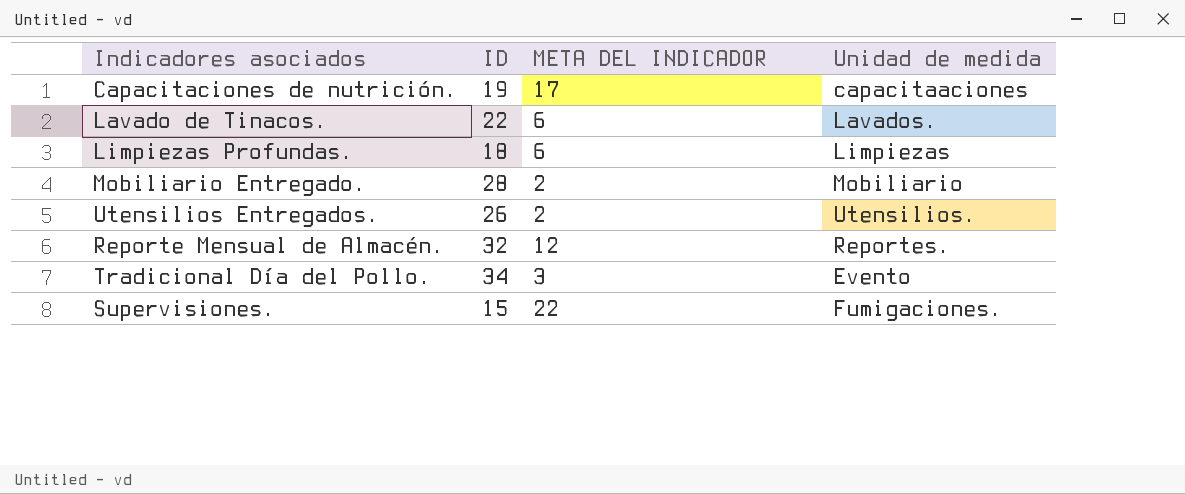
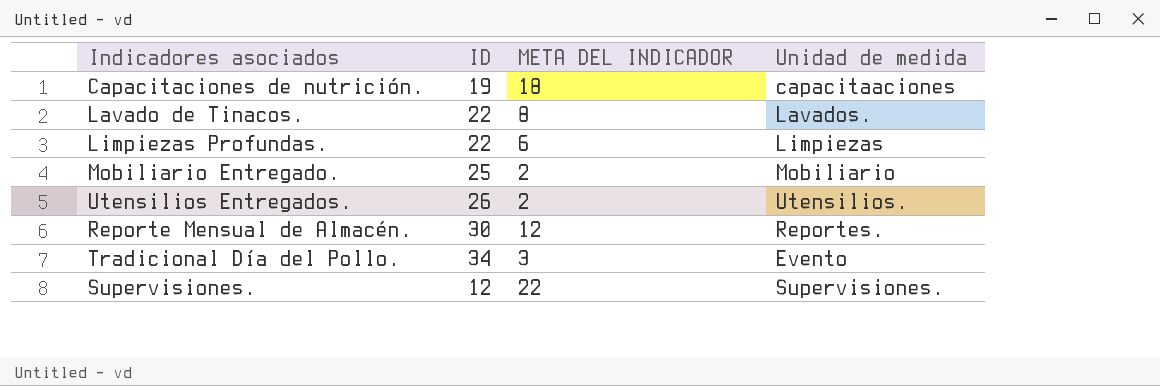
Capacitaciones de nutrición. | META DEL INDICADOR: 17 -> 18
Lavado de Tinacos. | META DEL INDICADOR: 6 -> 8
Limpiezas Profundas. | ID: 18 -> 22
Mobiliario Entregado. | ID: 28 -> 25
Reporte Mensual de Almacén. | ID: 32 -> 30
Supervisiones. | ID: 15 -> 12
Supervisiones. | Unidad de medida: Fumigaciones. -> Supervisiones.

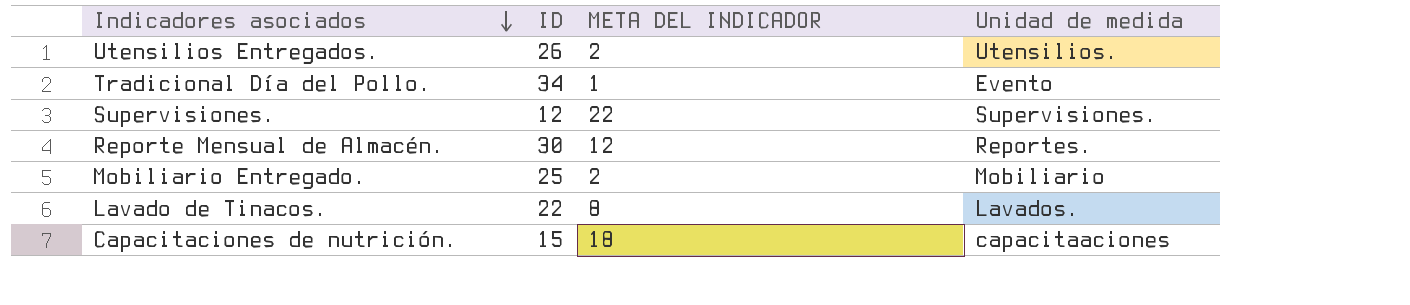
row order: none -> Indicadores asociados descending
row Limpiezas Profundas.: 22 | 6 | Limpiezas -> none
Tradicional Día del Pollo. | META DEL INDICADOR: 3 -> 1
Capacitaciones de nutrición. | ID: 19 -> 15

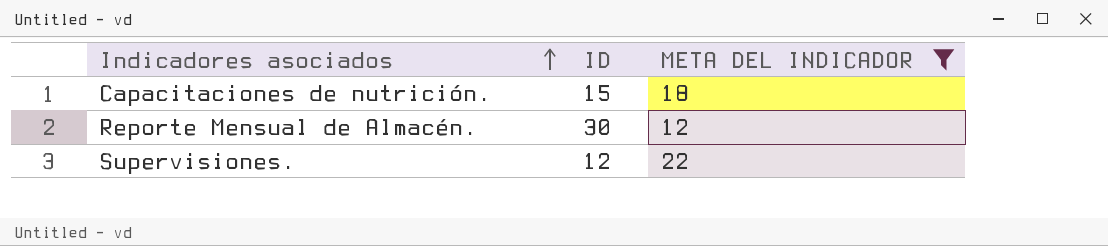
filter: none -> META DEL INDICADOR >= 12
row order: Indicadores asociados descending -> Indicadores asociados ascending
column Unidad de medida | position: 4 -> none

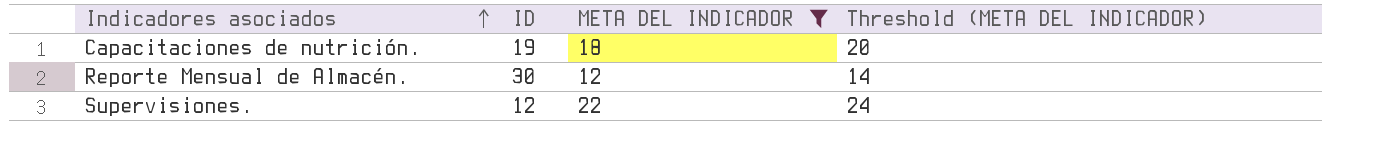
column Threshold (META DEL INDICADOR) | formula: none -> [META DEL INDICADOR] + 2
Capacitaciones de nutrición. | ID: 15 -> 19

